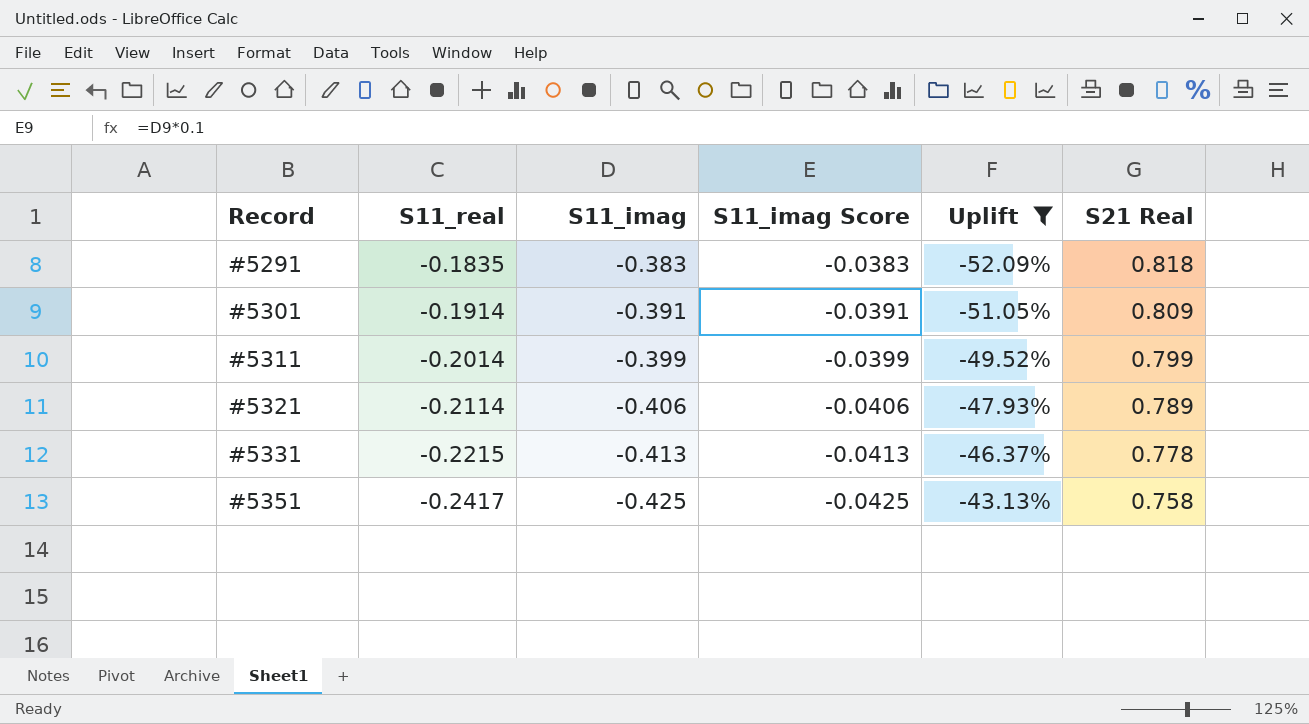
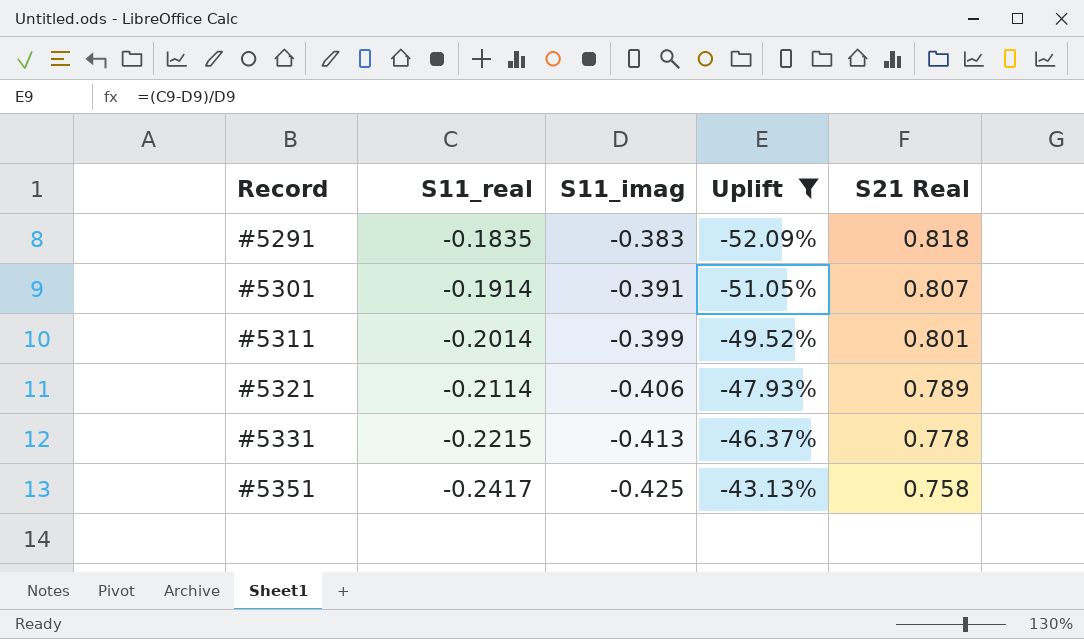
column S11_imag Score | formula: [S11_imag] * 0.1 -> none
#5301 | S21 Real: 0.809 -> 0.807
#5311 | S21 Real: 0.799 -> 0.801

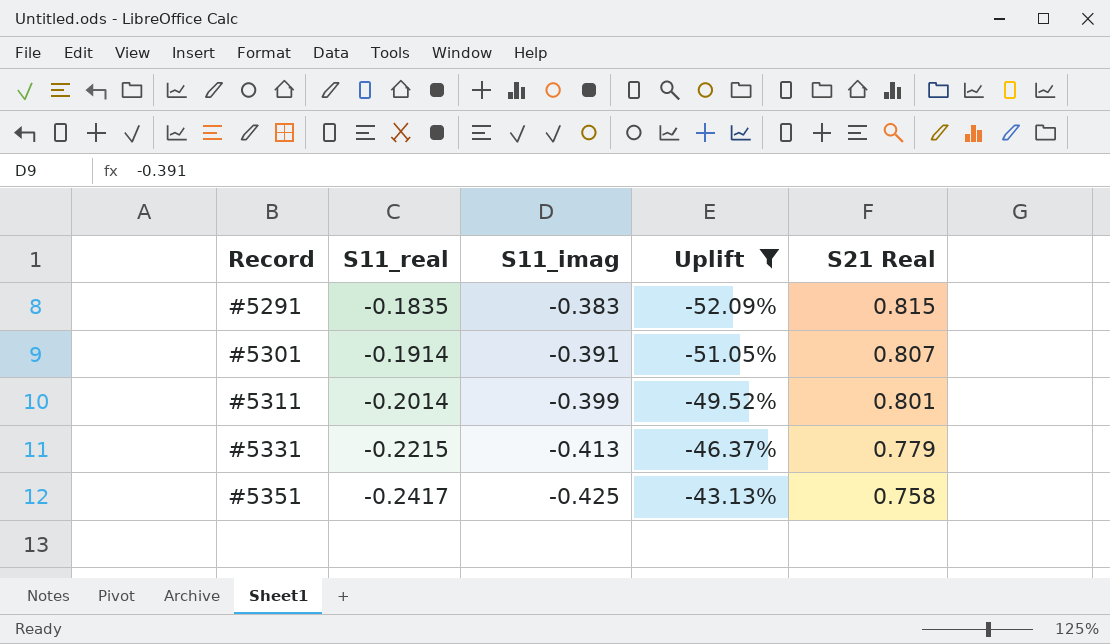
row #5321: -0.2114 | -0.406 | -47.93% | 0.789 -> none
#5291 | S21 Real: 0.818 -> 0.815
#5331 | S21 Real: 0.778 -> 0.779

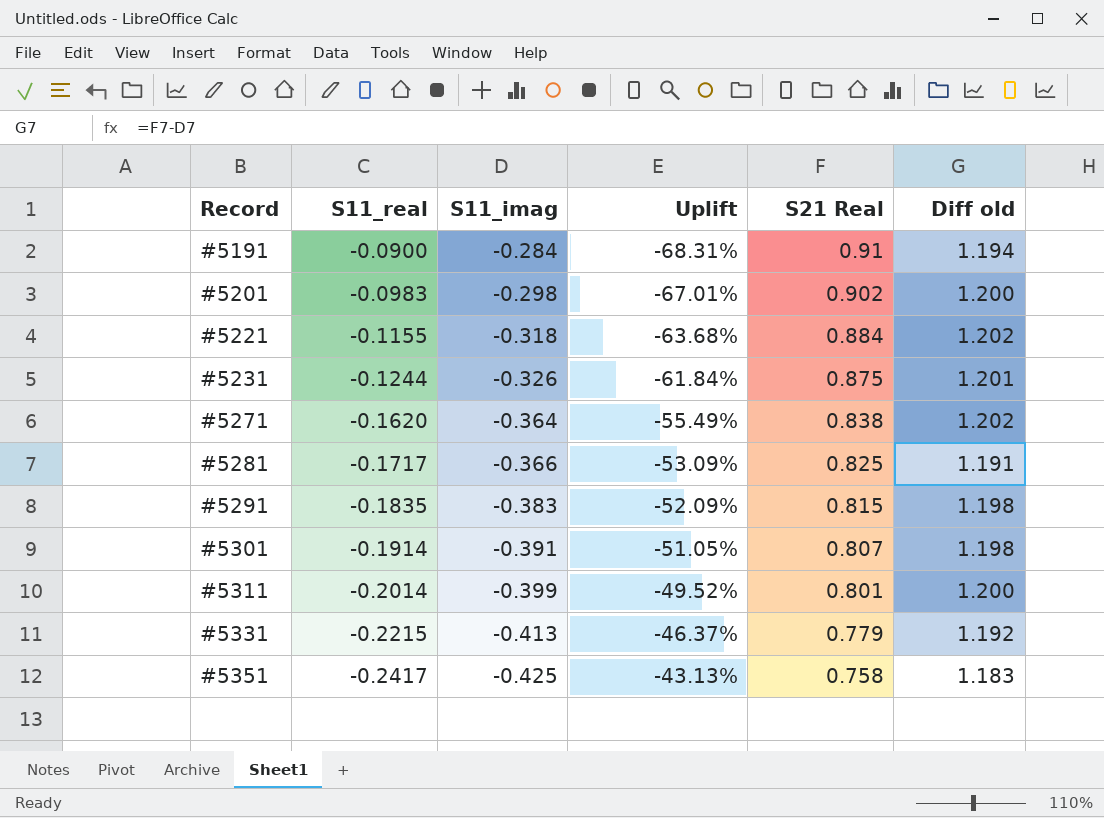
filter: Uplift >= -52.09% -> none
column Diff old | formula: none -> [S21 Real] - [S11_imag]

